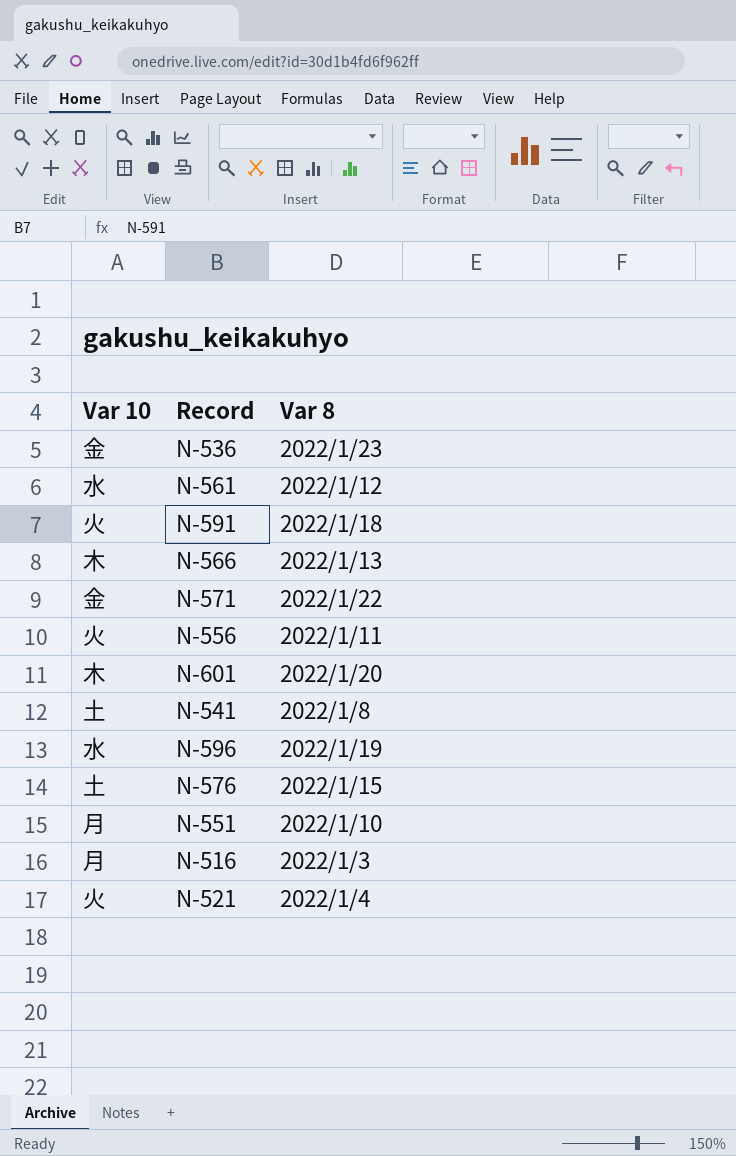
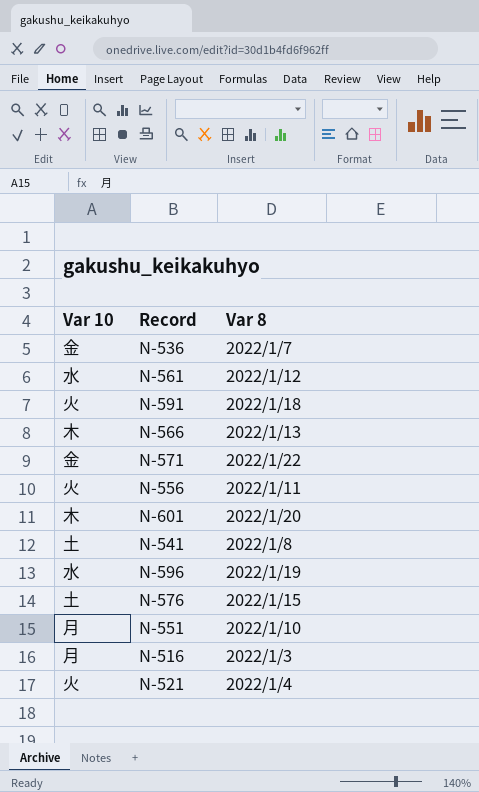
N-536 | Var 8: 2022/1/23 -> 2022/1/7

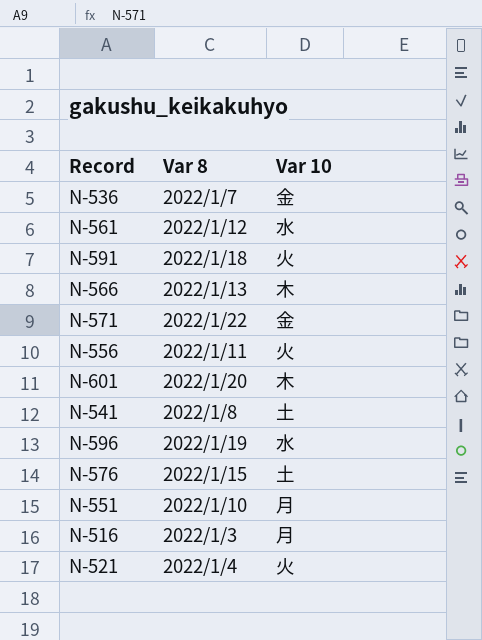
column Var 10 | position: 1 -> 3

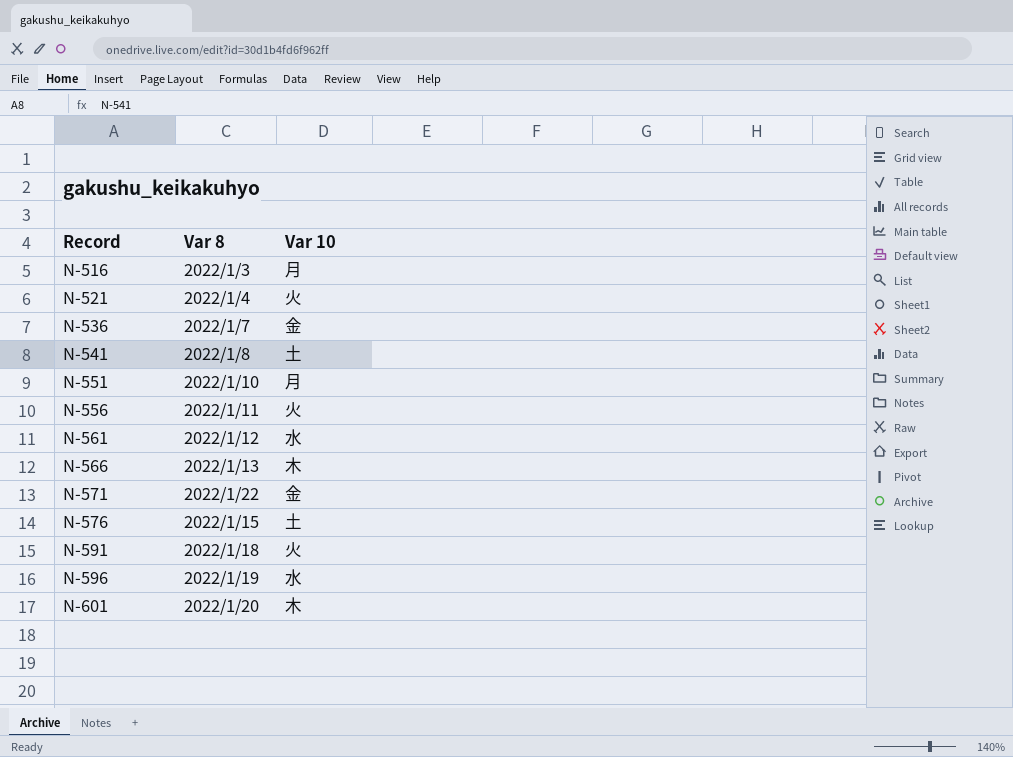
row order: none -> Record ascending

